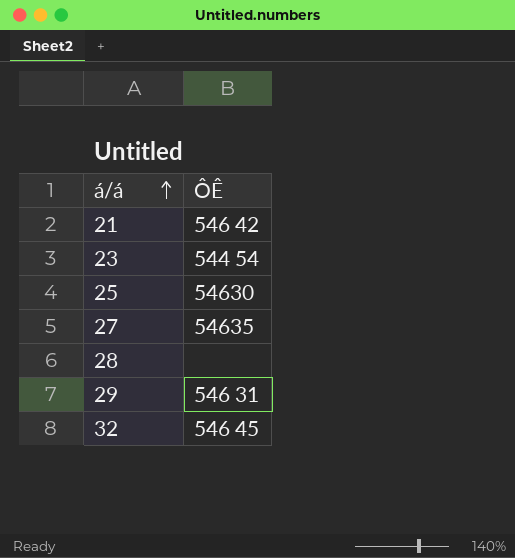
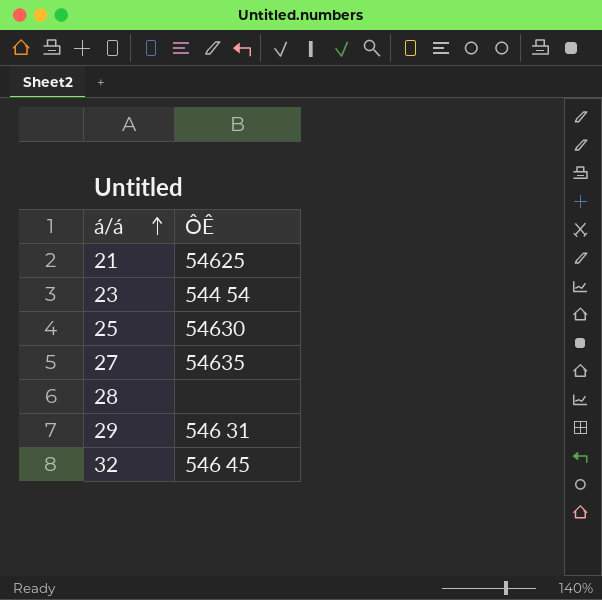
21 | ÔÊ: 546 42 -> 54625

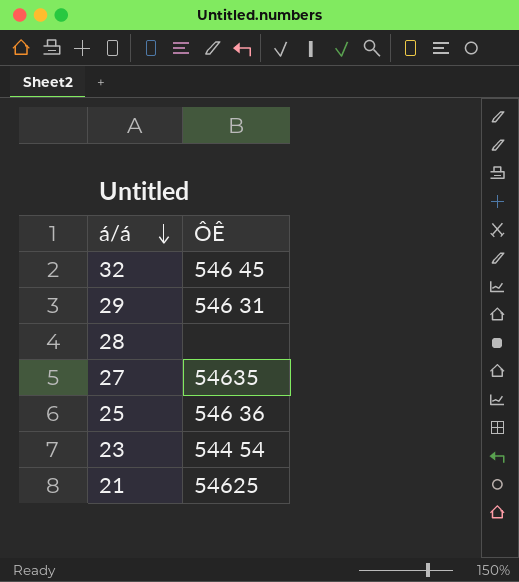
row order: á/á ascending -> á/á descending
25 | ÔÊ: 54630 -> 546 36

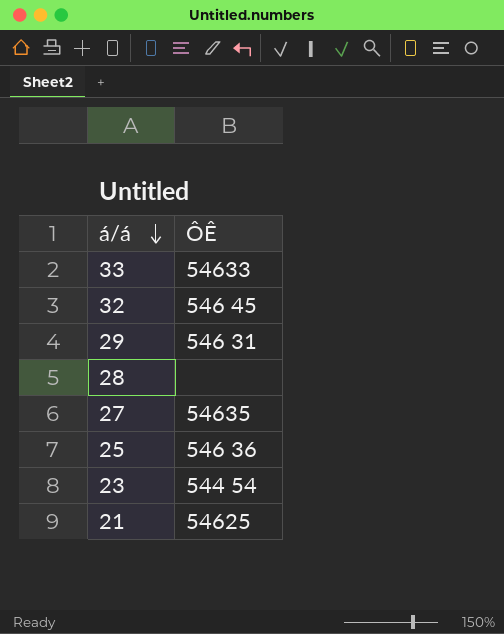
row 33: none -> 54633

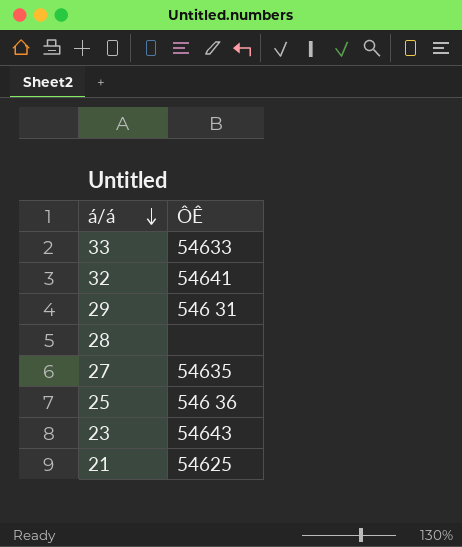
32 | ÔÊ: 546 45 -> 54641
23 | ÔÊ: 544 54 -> 54643

